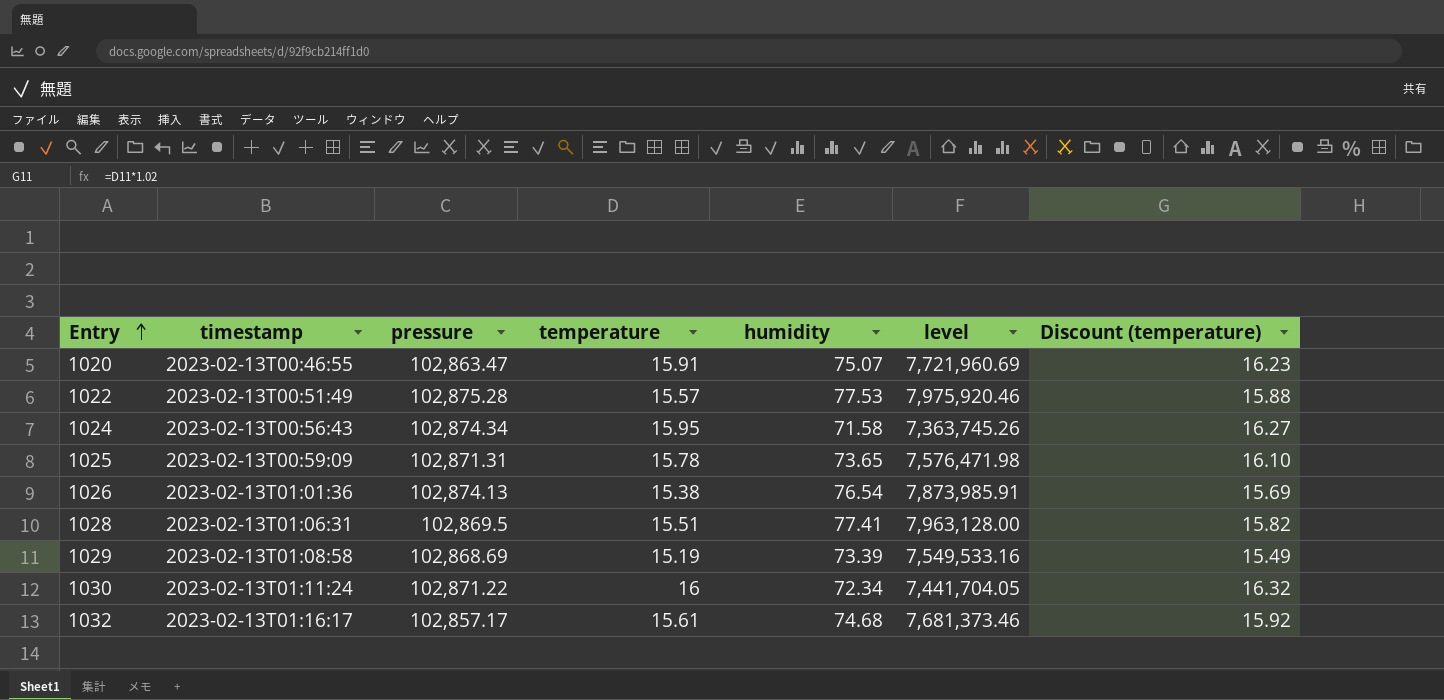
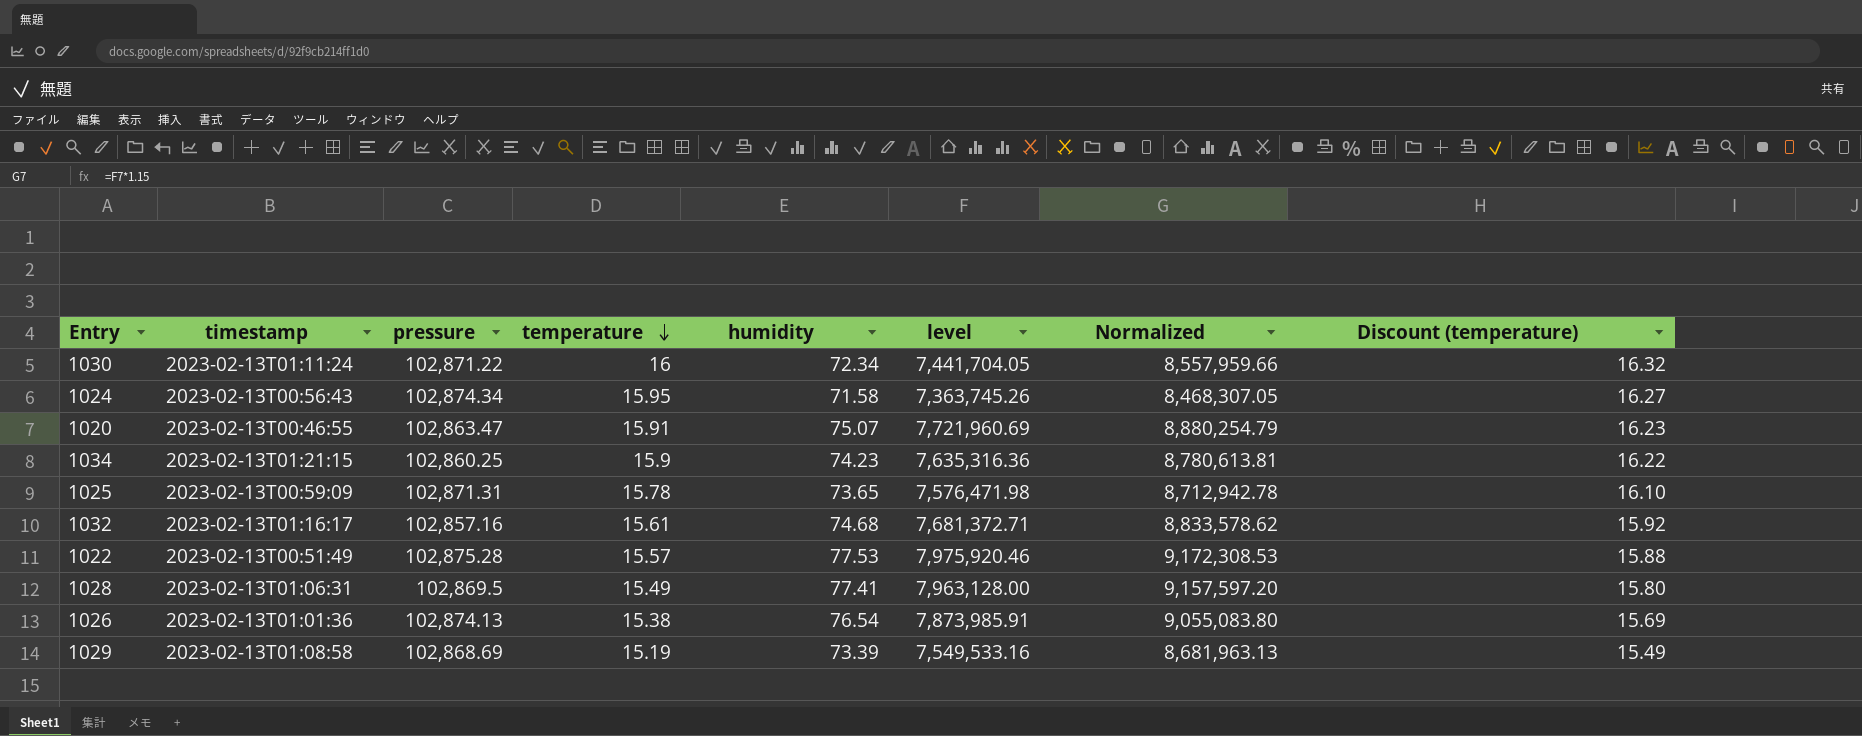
row order: Entry ascending -> temperature descending
column Normalized | formula: none -> [level] * 1.15
row 1034: none -> 2023-02-13T01:21:15 | 102,860.25 | 15.9 | 74.23 | 7,635,316.36 | 8,780,613.81 | 16.22
1032 | pressure: 102,857.17 -> 102,857.16
1032 | level: 7,681,373.46 -> 7,681,372.71
1028 | temperature: 15.51 -> 15.49
1028 | Discount (temperature): 15.82 -> 15.80

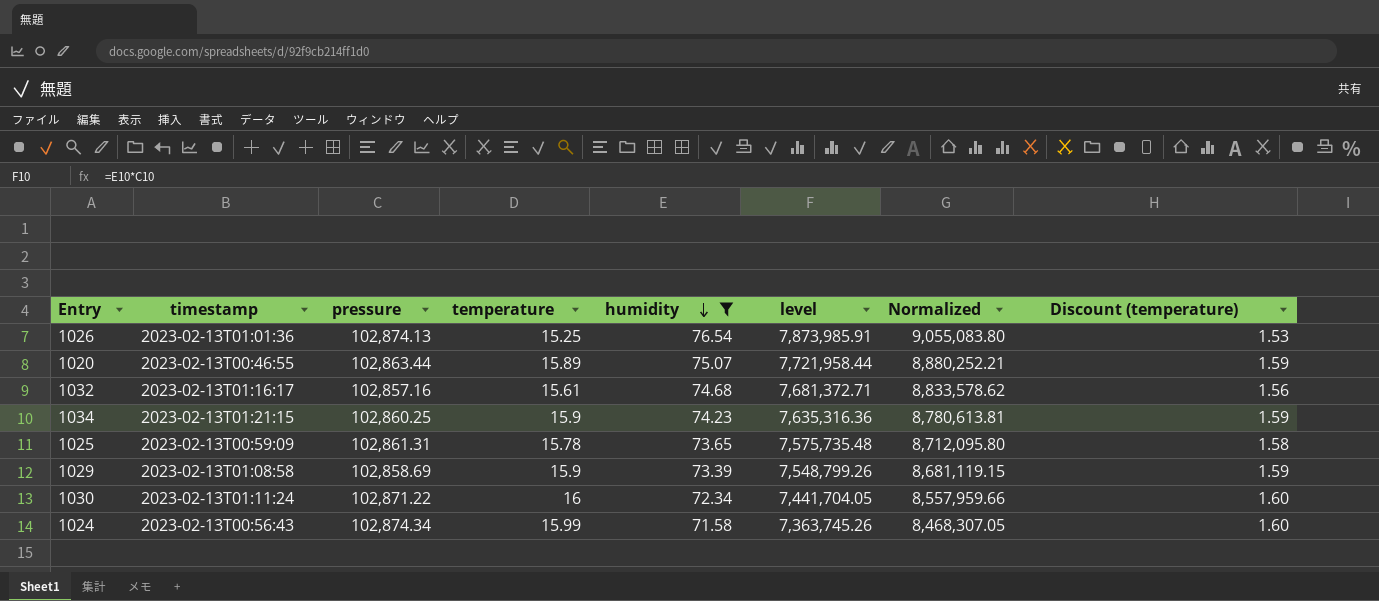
filter: none -> humidity <= 76.54
row order: temperature descending -> humidity descending
column Discount (temperature) | formula: [temperature] * 1.02 -> [temperature] * 0.1
1026 | temperature: 15.38 -> 15.25
1020 | pressure: 102,863.47 -> 102,863.44
1020 | temperature: 15.91 -> 15.89
1020 | level: 7,721,960.69 -> 7,721,958.44
1020 | Normalized: 8,880,254.79 -> 8,880,252.21
1025 | pressure: 102,871.31 -> 102,861.31
1025 | level: 7,576,471.98 -> 7,575,735.48
1025 | Normalized: 8,712,942.78 -> 8,712,095.80
1029 | pressure: 102,868.69 -> 102,858.69
1029 | temperature: 15.19 -> 15.9
1029 | level: 7,549,533.16 -> 7,548,799.26
1029 | Normalized: 8,681,963.13 -> 8,681,119.15
1024 | temperature: 15.95 -> 15.99

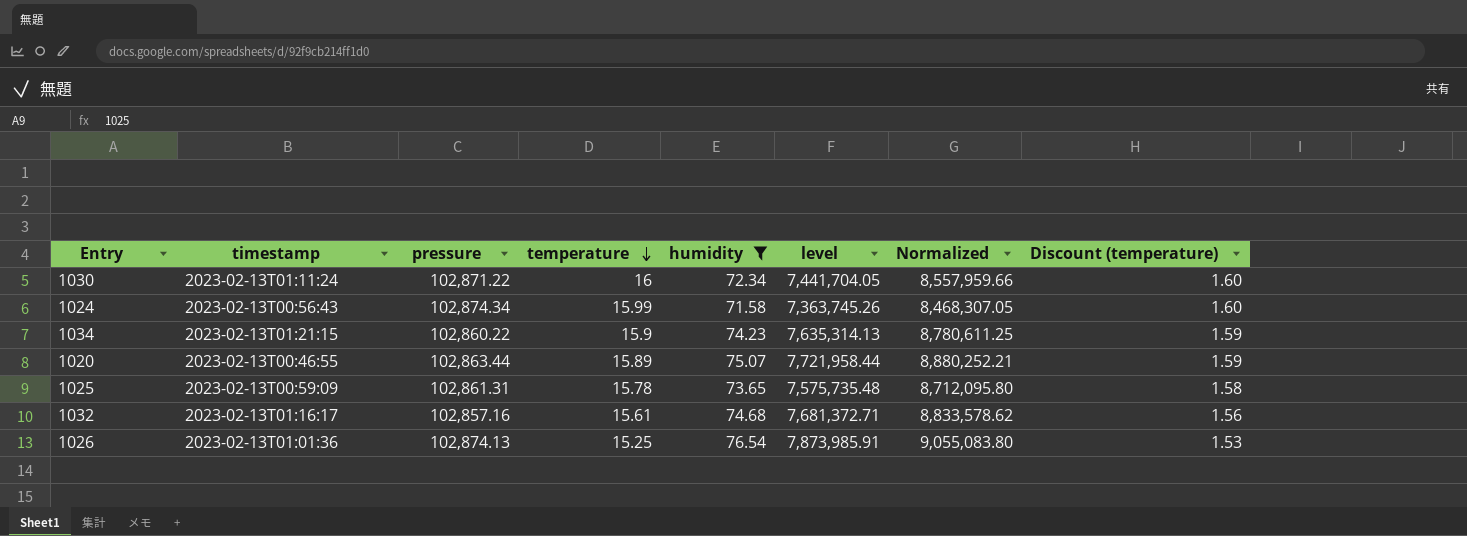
row order: humidity descending -> temperature descending
row 1029: 2023-02-13T01:08:58 | 102,858.69 | 15.9 | 73.39 | 7,548,799.26 | 8,681,119.15 | 1.59 -> none
1034 | pressure: 102,860.25 -> 102,860.22
1034 | level: 7,635,316.36 -> 7,635,314.13
1034 | Normalized: 8,780,613.81 -> 8,780,611.25

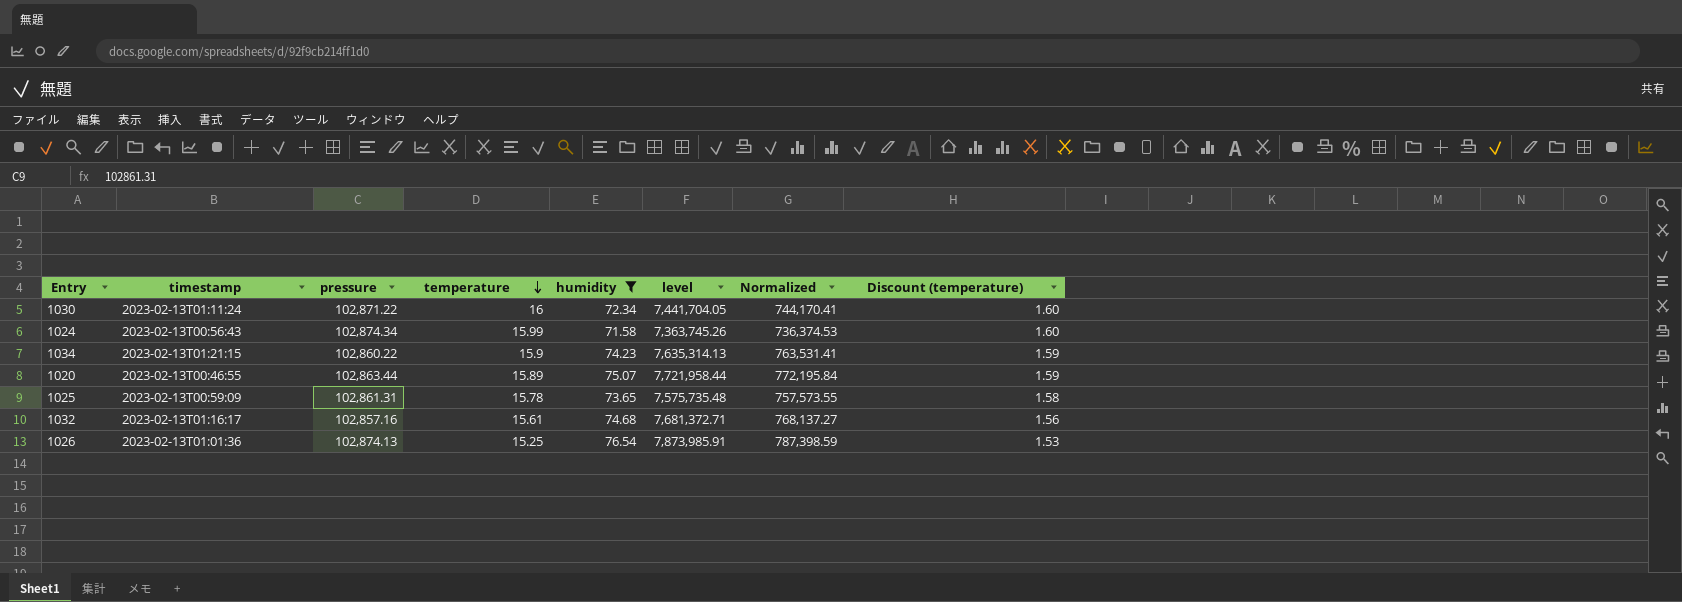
column Normalized | formula: [level] * 1.15 -> [level] * 0.1

